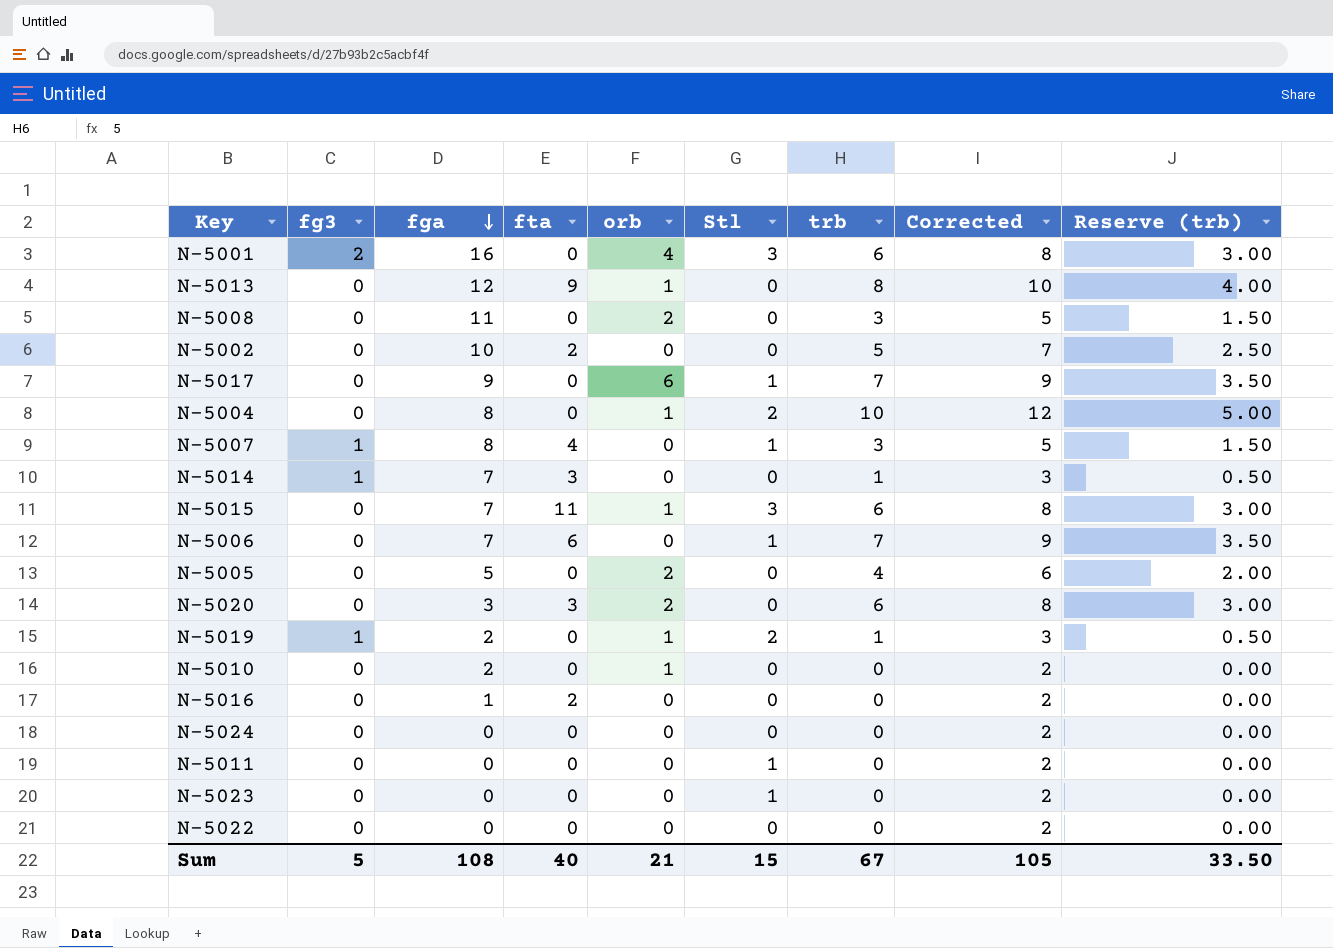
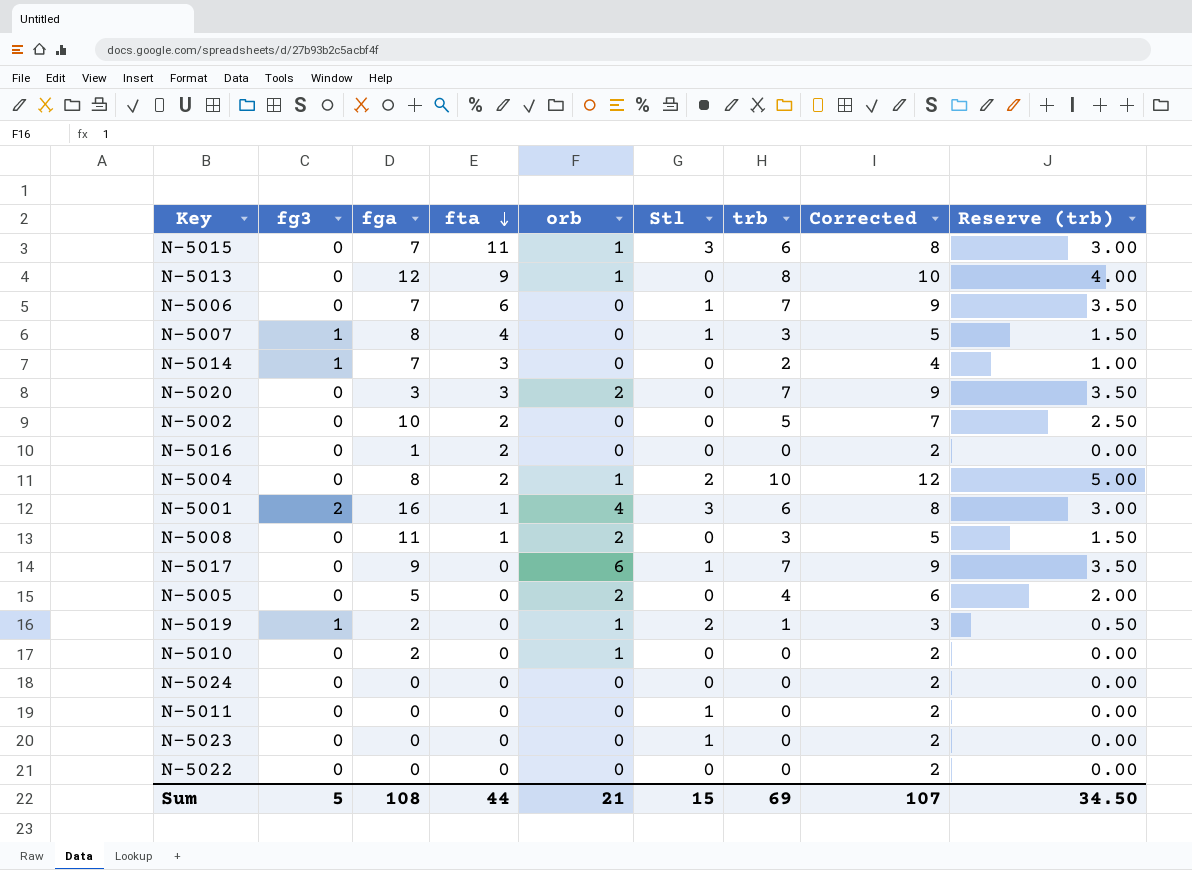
row order: fga descending -> fta descending
N-5014 | trb: 1 -> 2
N-5014 | Corrected: 3 -> 4
N-5014 | Reserve (trb): 0.50 -> 1.00
N-5020 | trb: 6 -> 7
N-5020 | Corrected: 8 -> 9
N-5020 | Reserve (trb): 3.00 -> 3.50
N-5004 | fta: 0 -> 2
N-5001 | fta: 0 -> 1
N-5008 | fta: 0 -> 1
Sum | fta: 40 -> 44
Sum | trb: 67 -> 69
Sum | Corrected: 105 -> 107
Sum | Reserve (trb): 33.50 -> 34.50

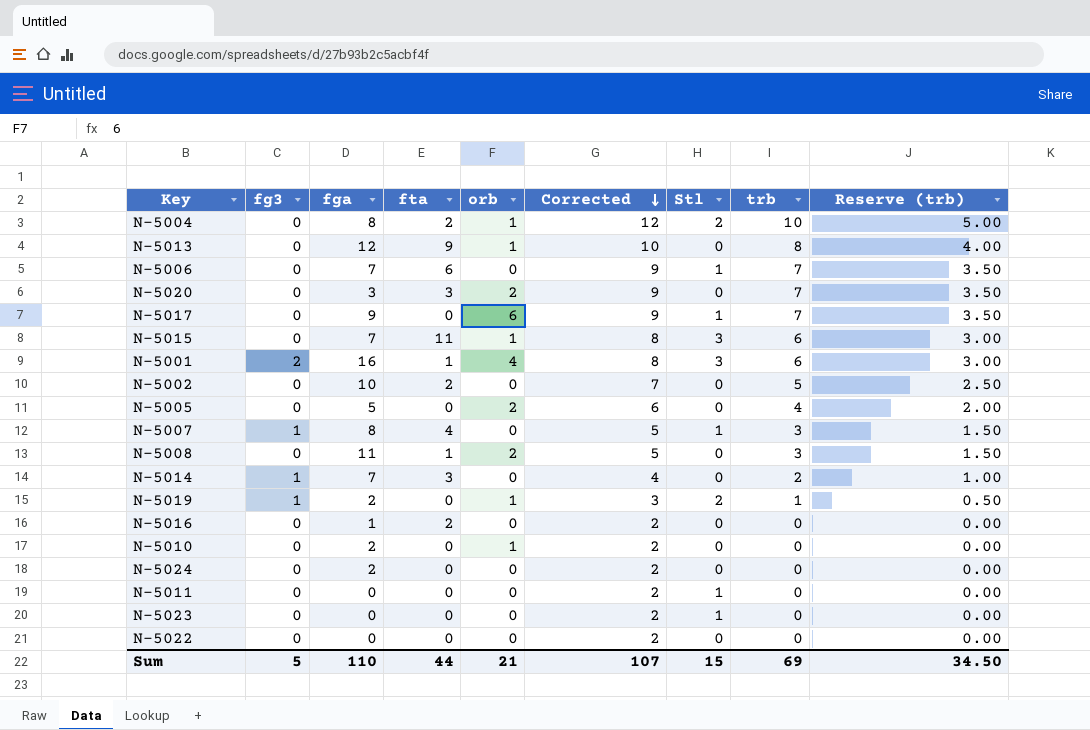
row order: fta descending -> Corrected descending
column Corrected | position: 8 -> 6
N-5024 | fga: 0 -> 2
Sum | fga: 108 -> 110

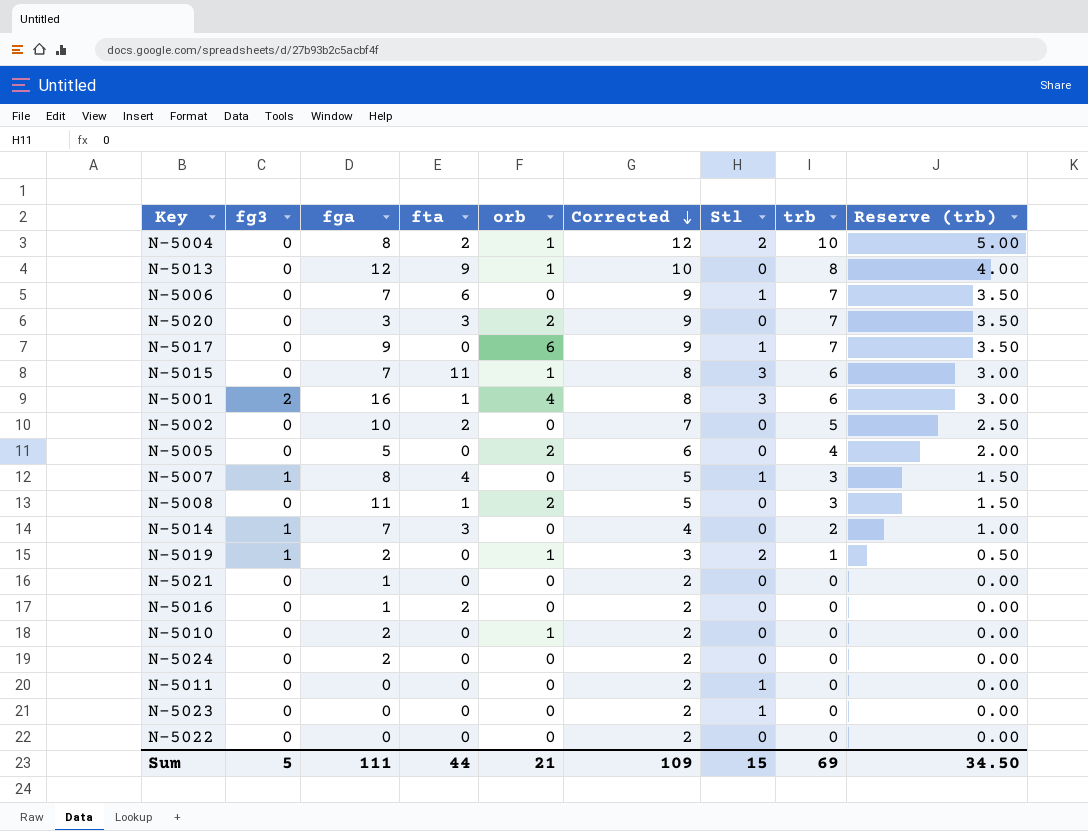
row N-5021: none -> 0 | 1 | 0 | 0 | 2 | 0 | 0 | 0.00
Sum | fga: 110 -> 111
Sum | Corrected: 107 -> 109

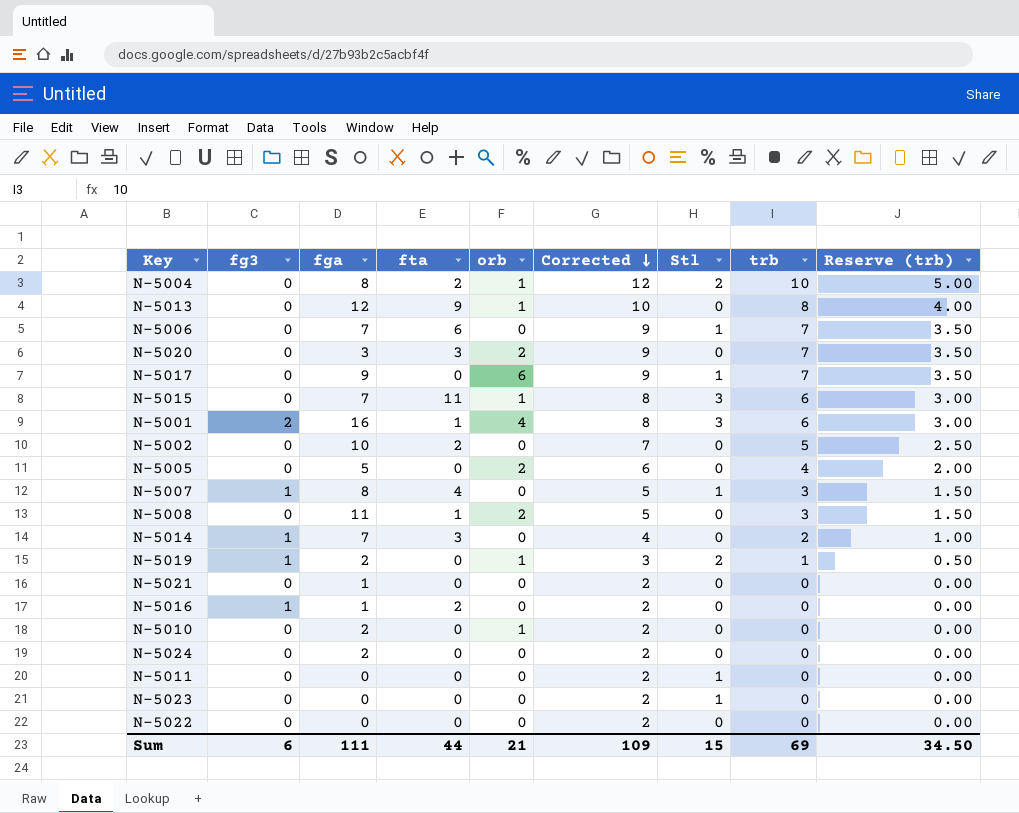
N-5016 | fg3: 0 -> 1
Sum | fg3: 5 -> 6

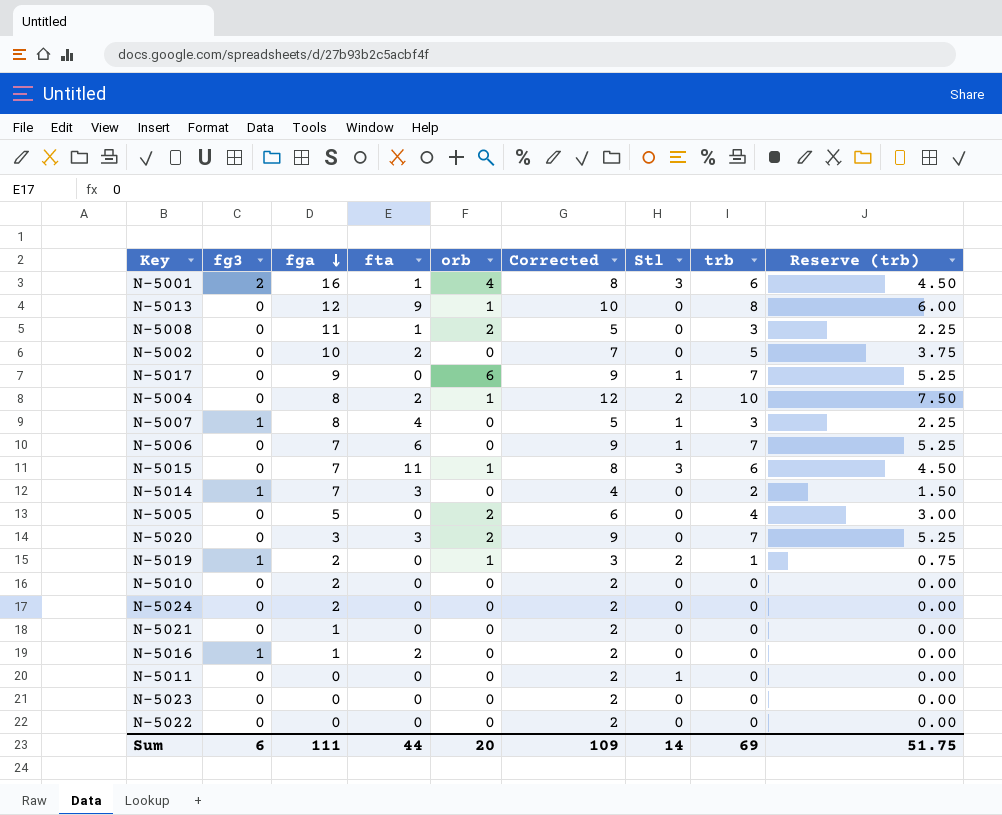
row order: Corrected descending -> fga descending
column Reserve (trb) | formula: [trb] * 0.5 -> [trb] * 0.75
N-5010 | orb: 1 -> 0
N-5023 | Stl: 1 -> 0
Sum | orb: 21 -> 20
Sum | Stl: 15 -> 14
Sum | Reserve (trb): 34.50 -> 51.75

